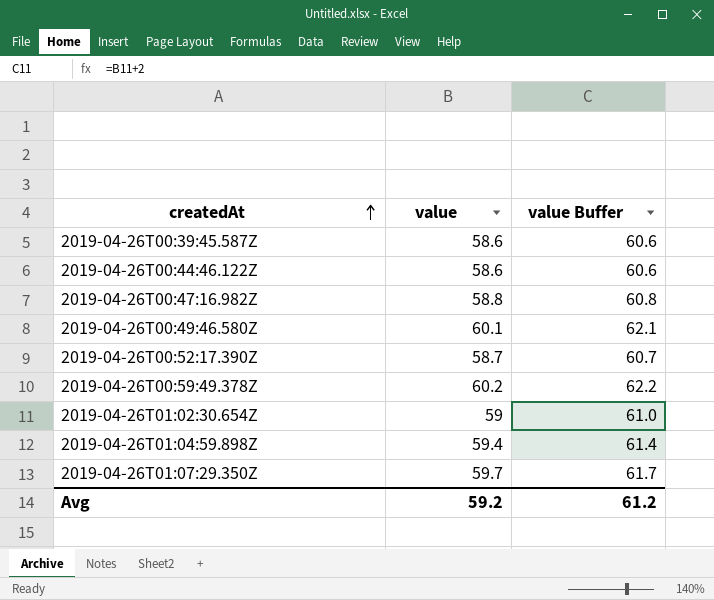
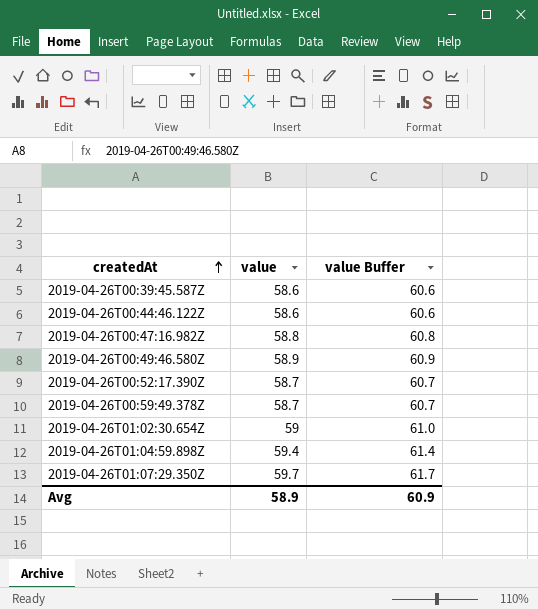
2019-04-26T00:49:46.580Z | value: 60.1 -> 58.9
2019-04-26T00:49:46.580Z | value Buffer: 62.1 -> 60.9
2019-04-26T00:59:49.378Z | value: 60.2 -> 58.7
2019-04-26T00:59:49.378Z | value Buffer: 62.2 -> 60.7
Avg | value: 59.2 -> 58.9
Avg | value Buffer: 61.2 -> 60.9

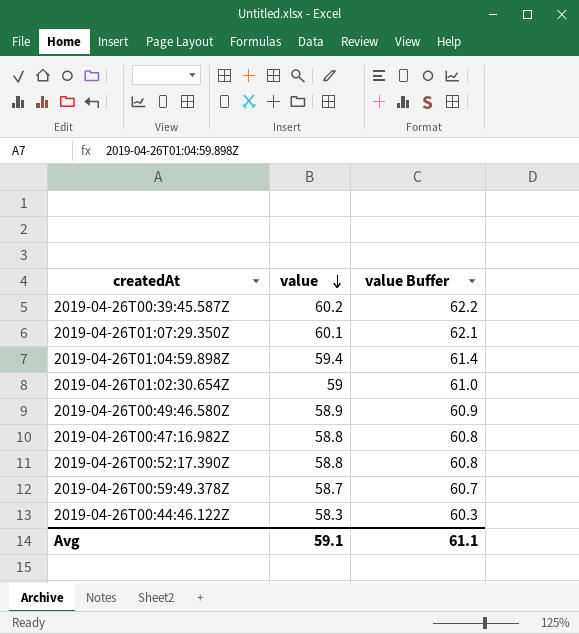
row order: createdAt ascending -> value descending
2019-04-26T00:39:45.587Z | value: 58.6 -> 60.2
2019-04-26T00:39:45.587Z | value Buffer: 60.6 -> 62.2
2019-04-26T01:07:29.350Z | value: 59.7 -> 60.1
2019-04-26T01:07:29.350Z | value Buffer: 61.7 -> 62.1
2019-04-26T00:52:17.390Z | value: 58.7 -> 58.8
2019-04-26T00:52:17.390Z | value Buffer: 60.7 -> 60.8
2019-04-26T00:44:46.122Z | value: 58.6 -> 58.3
2019-04-26T00:44:46.122Z | value Buffer: 60.6 -> 60.3
Avg | value: 58.9 -> 59.1
Avg | value Buffer: 60.9 -> 61.1

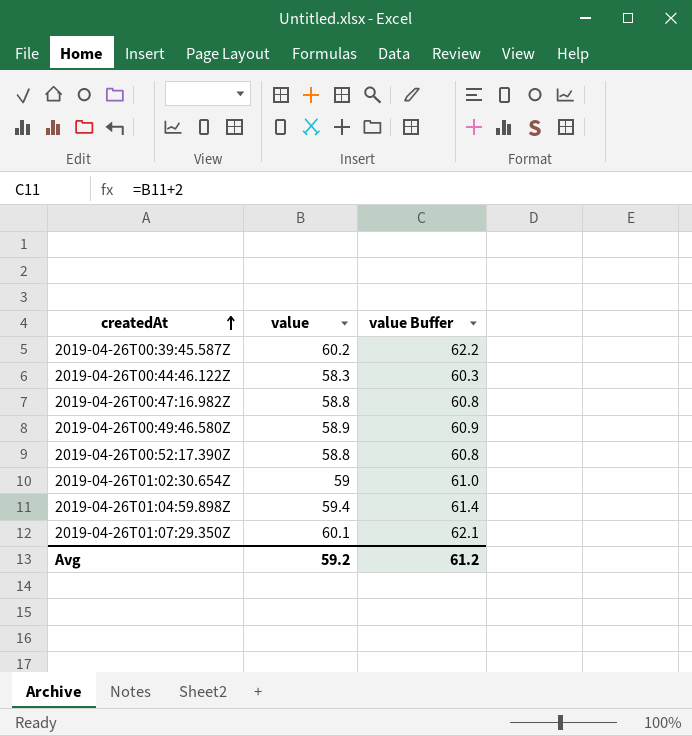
row order: value descending -> createdAt ascending
row 2019-04-26T00:59:49.378Z: 58.7 | 60.7 -> none
Avg | value: 59.1 -> 59.2
Avg | value Buffer: 61.1 -> 61.2

